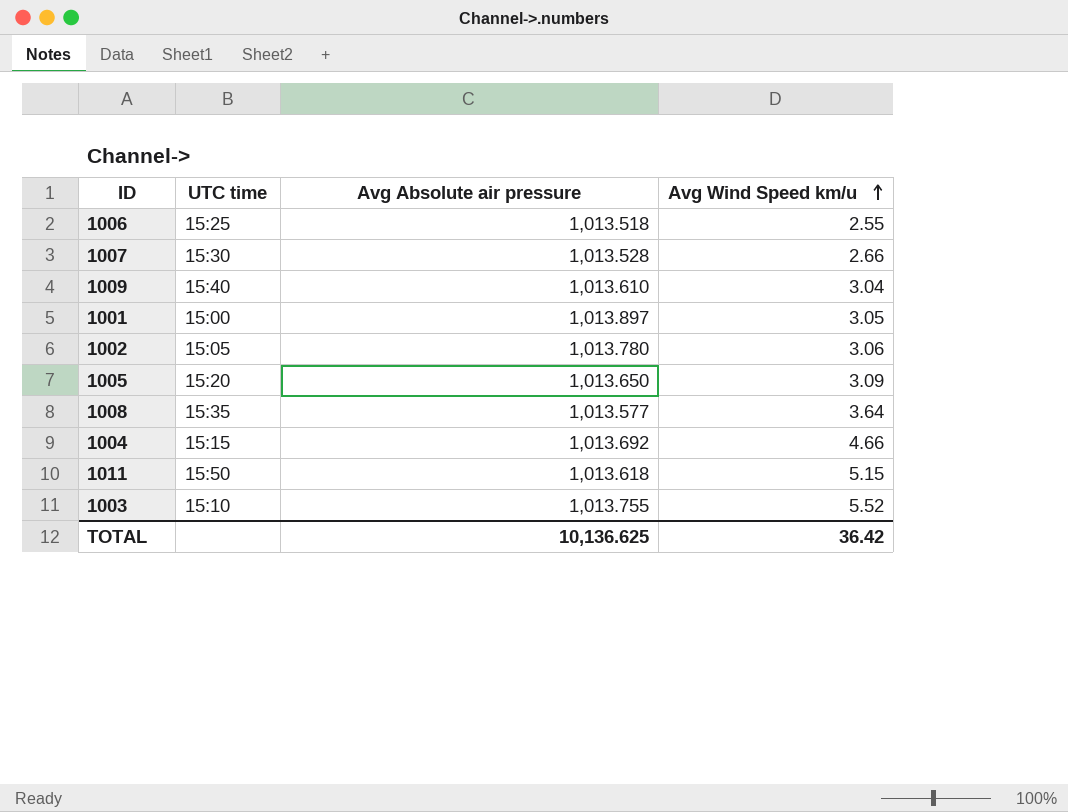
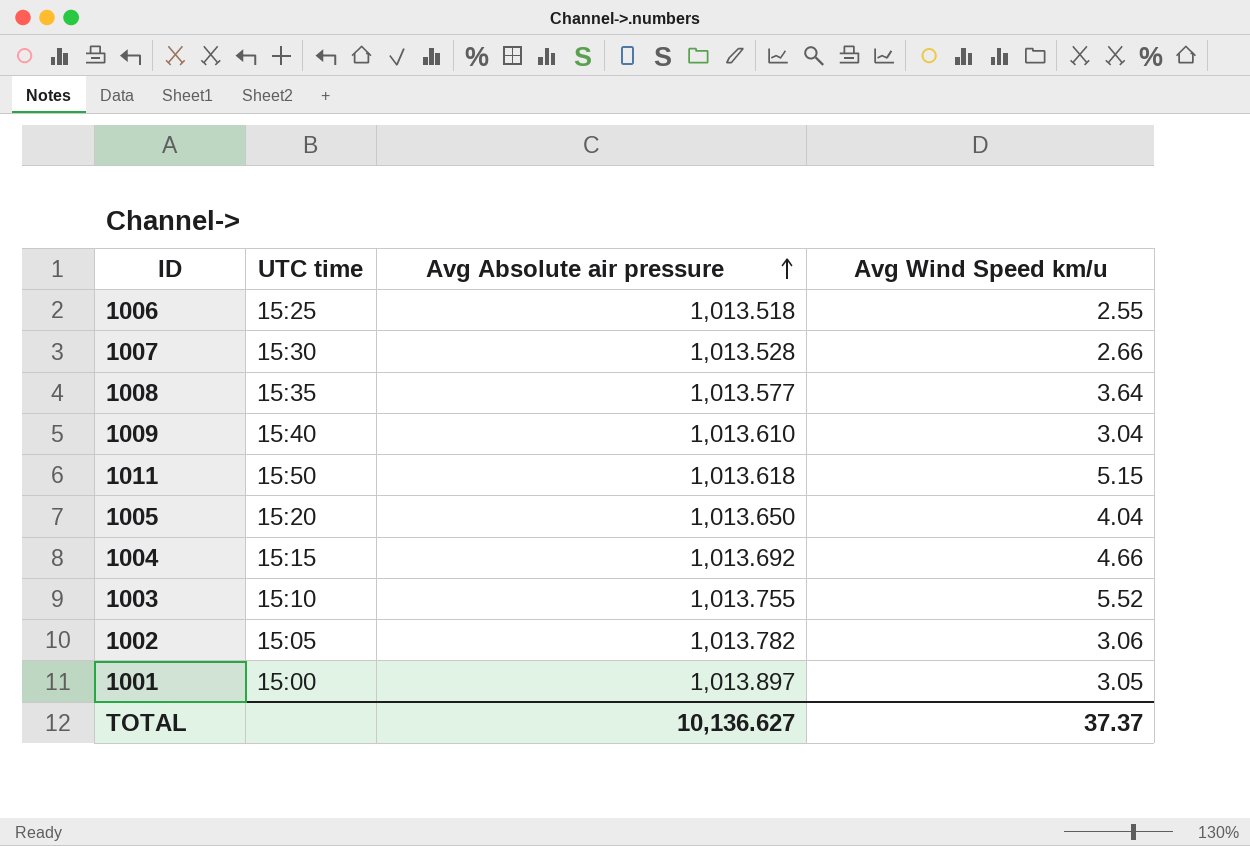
row order: Avg Wind Speed km/u ascending -> Avg Absolute air pressure ascending
1005 | Avg Wind Speed km/u: 3.09 -> 4.04
1002 | Avg Absolute air pressure: 1,013.780 -> 1,013.782
TOTAL | Avg Absolute air pressure: 10,136.625 -> 10,136.627
TOTAL | Avg Wind Speed km/u: 36.42 -> 37.37

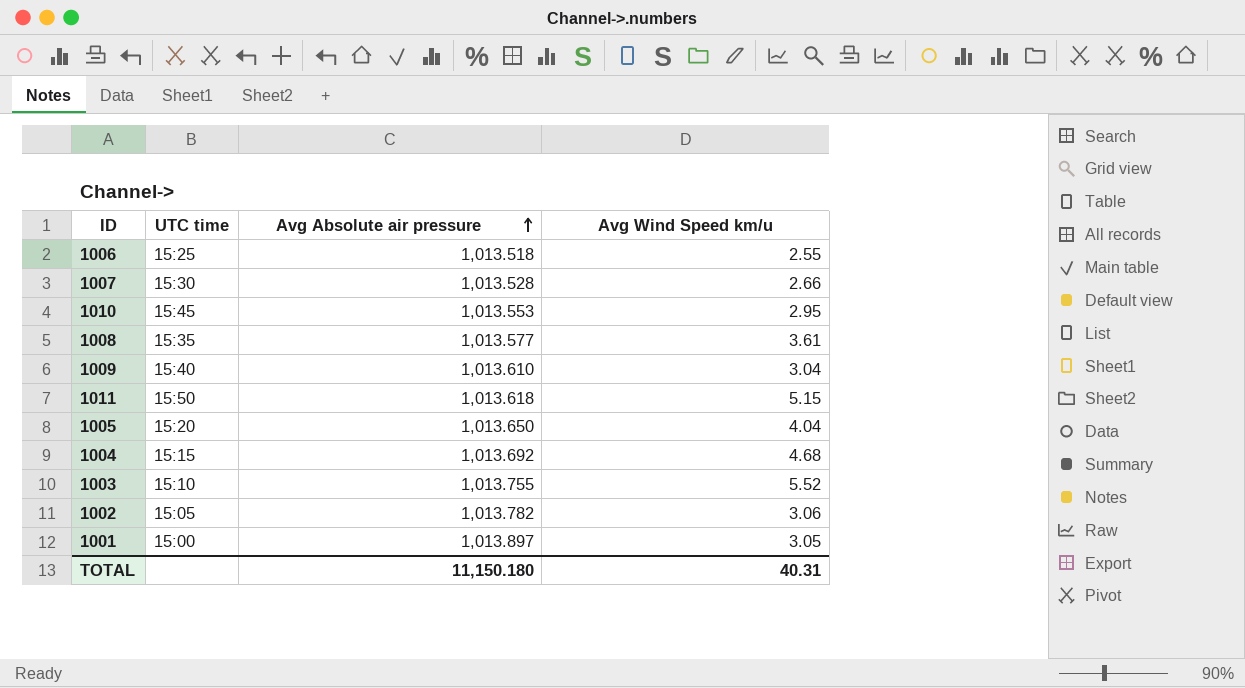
row 1010: none -> 15:45 | 1,013.553 | 2.95
1008 | Avg Wind Speed km/u: 3.64 -> 3.61
1004 | Avg Wind Speed km/u: 4.66 -> 4.68
TOTAL | Avg Absolute air pressure: 10,136.627 -> 11,150.180
TOTAL | Avg Wind Speed km/u: 37.37 -> 40.31

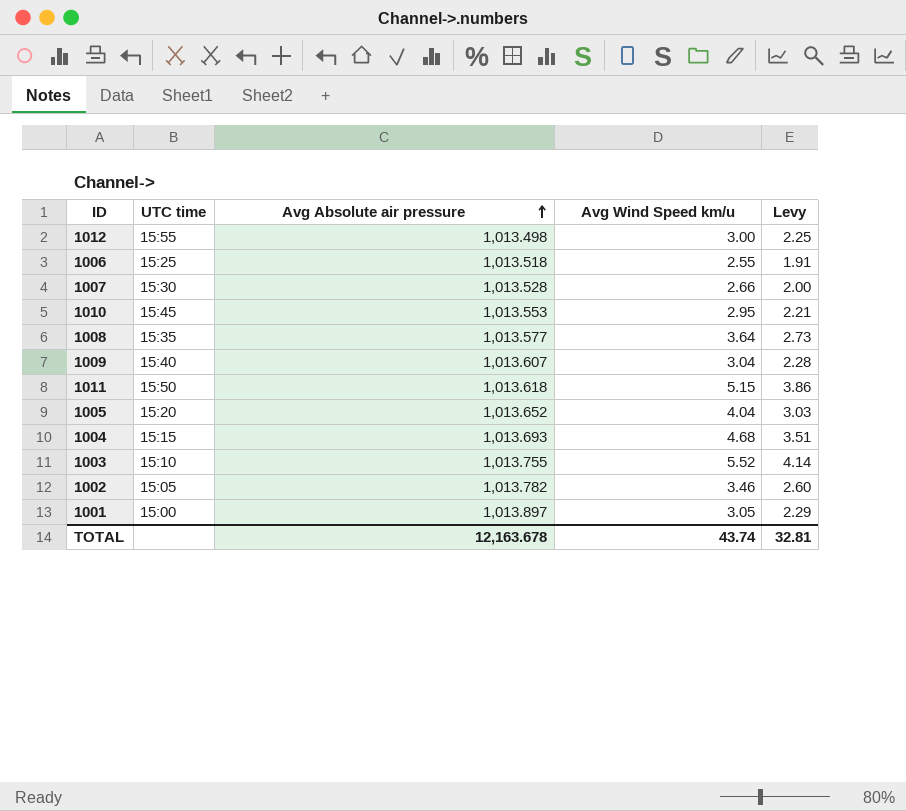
column Levy | formula: none -> [Avg Wind Speed km/u] * 0.75
row 1012: none -> 15:55 | 1,013.498 | 3.00 | 2.25
1008 | Avg Wind Speed km/u: 3.61 -> 3.64
1009 | Avg Absolute air pressure: 1,013.610 -> 1,013.607
1005 | Avg Absolute air pressure: 1,013.650 -> 1,013.652
1004 | Avg Absolute air pressure: 1,013.692 -> 1,013.693
1002 | Avg Wind Speed km/u: 3.06 -> 3.46
TOTAL | Avg Absolute air pressure: 11,150.180 -> 12,163.678
TOTAL | Avg Wind Speed km/u: 40.31 -> 43.74

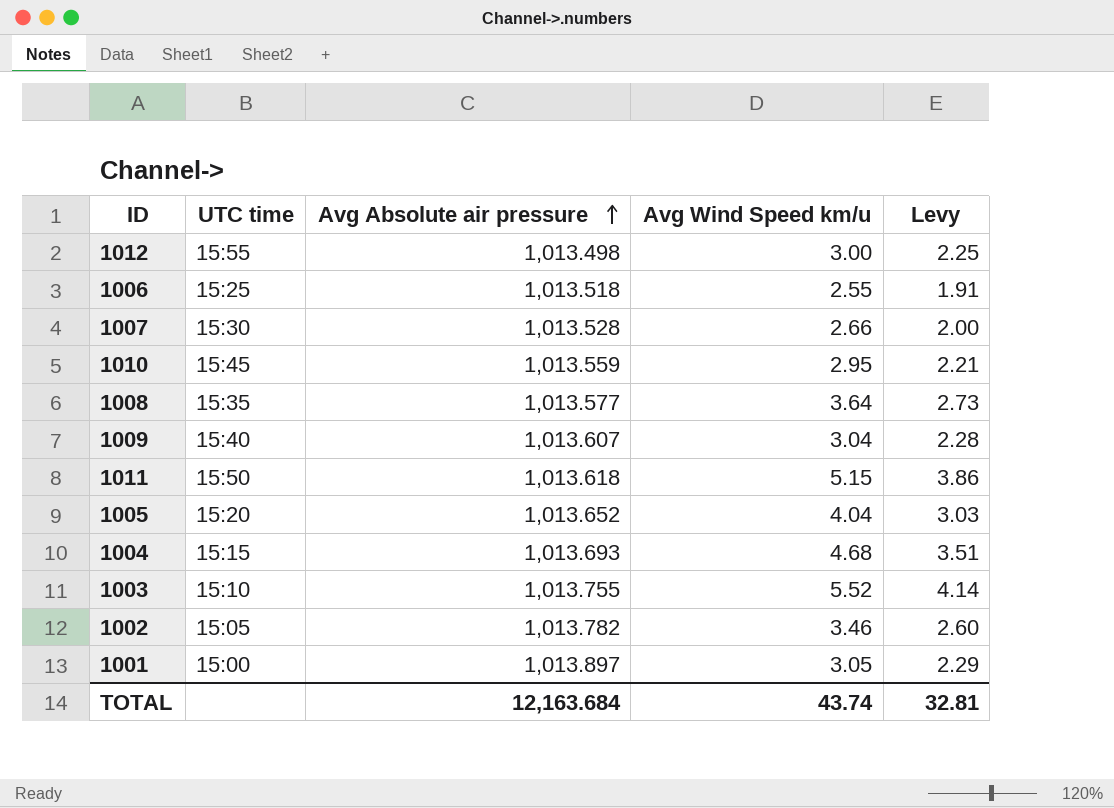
1010 | Avg Absolute air pressure: 1,013.553 -> 1,013.559
TOTAL | Avg Absolute air pressure: 12,163.678 -> 12,163.684

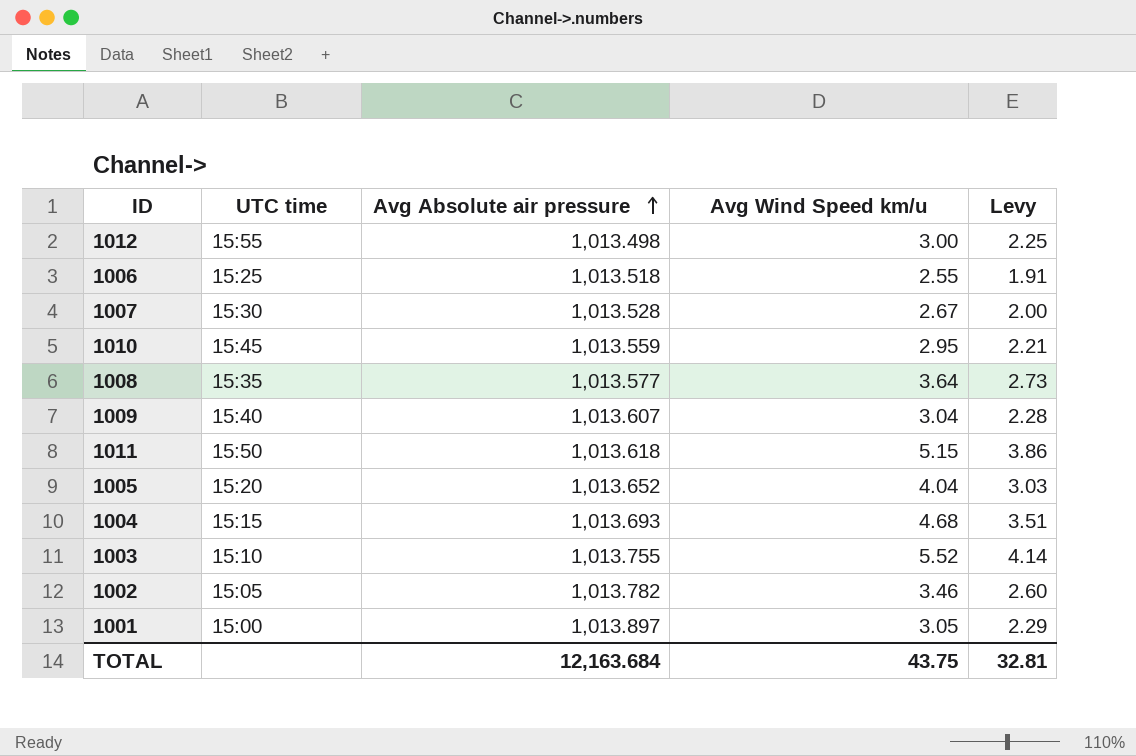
1007 | Avg Wind Speed km/u: 2.66 -> 2.67
TOTAL | Avg Wind Speed km/u: 43.74 -> 43.75

